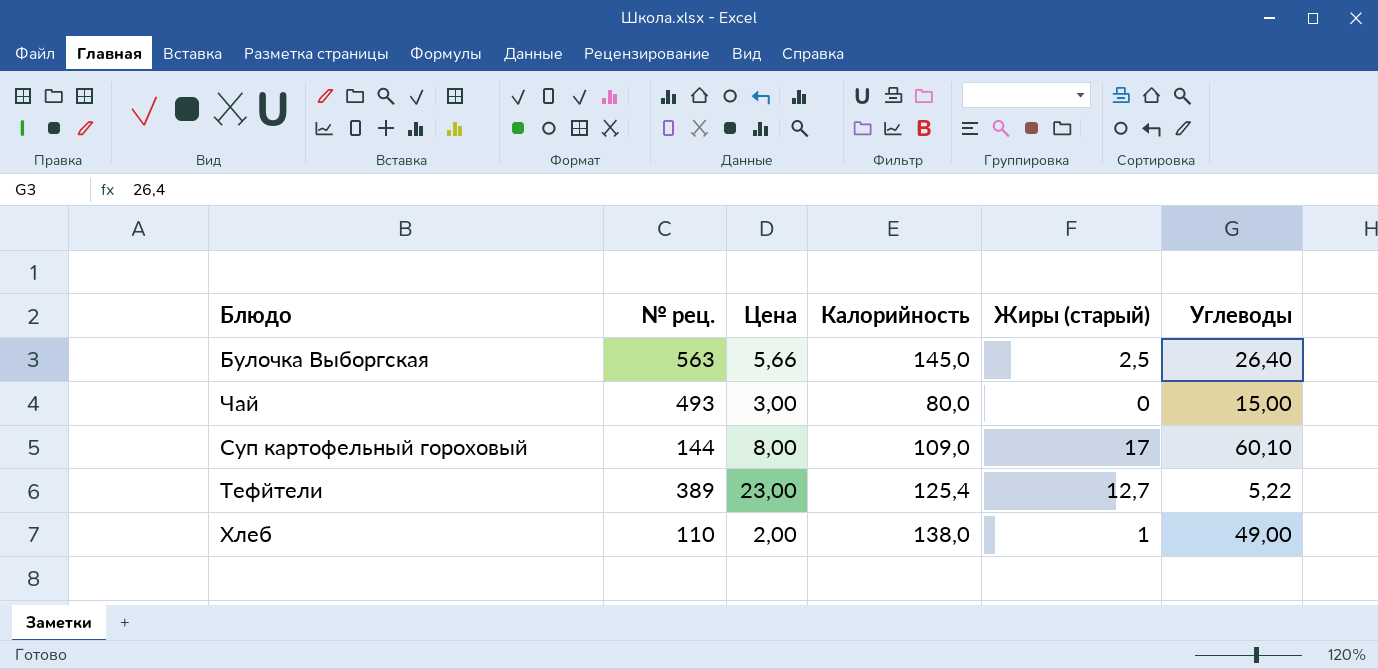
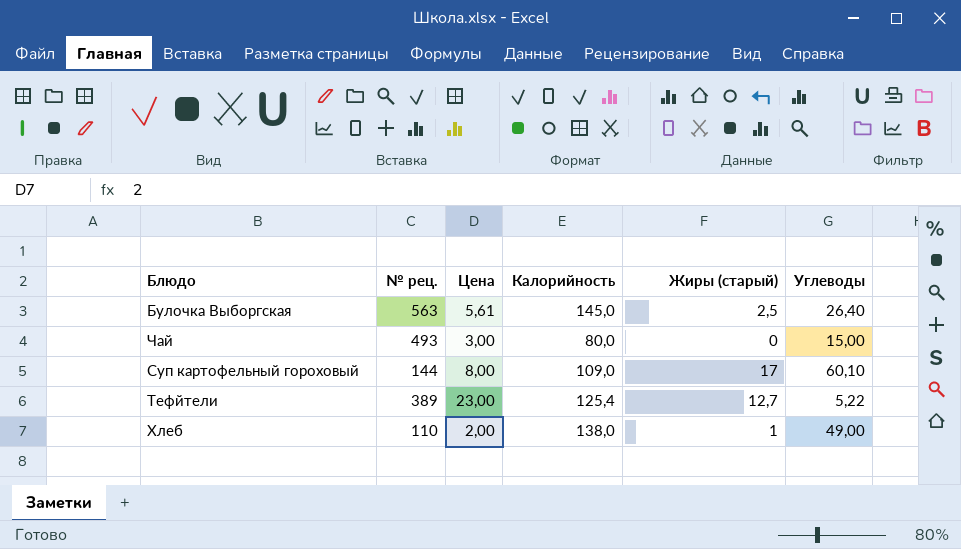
Булочка Выборгская | Цена: 5,66 -> 5,61

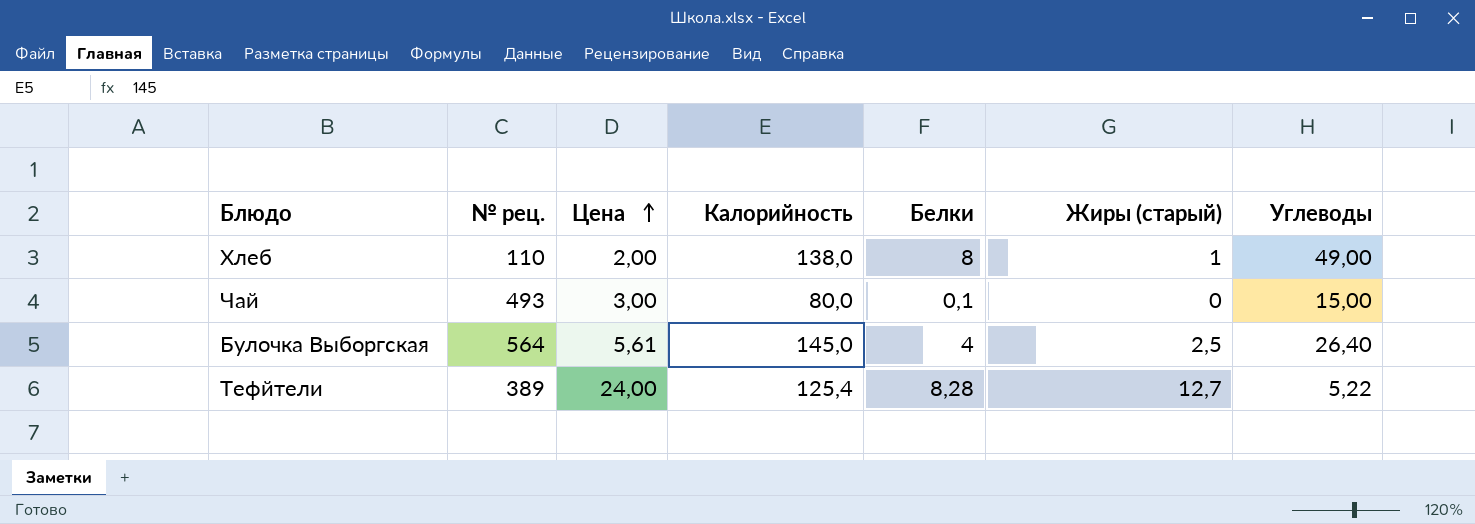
row order: none -> Цена ascending
column Белки | position: none -> 5
row Суп картофельный гороховый: 144 | 8,00 | 109,0 | 17 | 60,10 -> none
Булочка Выборгская | № рец.: 563 -> 564
Тефйтели | Цена: 23,00 -> 24,00

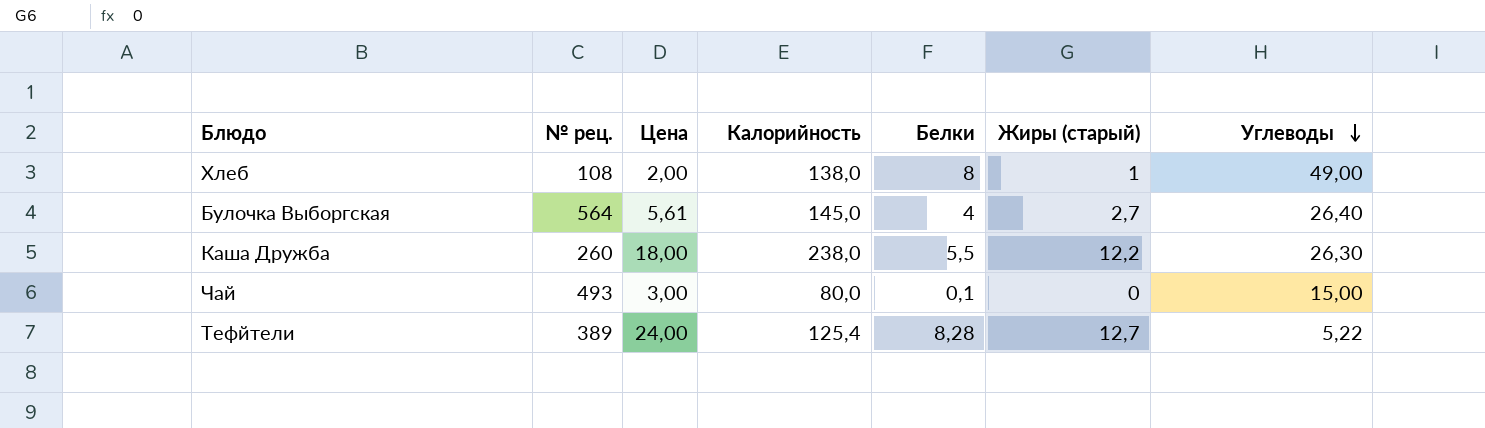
row order: Цена ascending -> Углеводы descending
Хлеб | № рец.: 110 -> 108
Булочка Выборгская | Жиры (старый): 2,5 -> 2,7
row Каша Дружба: none -> 260 | 18,00 | 238,0 | 5,5 | 12,2 | 26,30

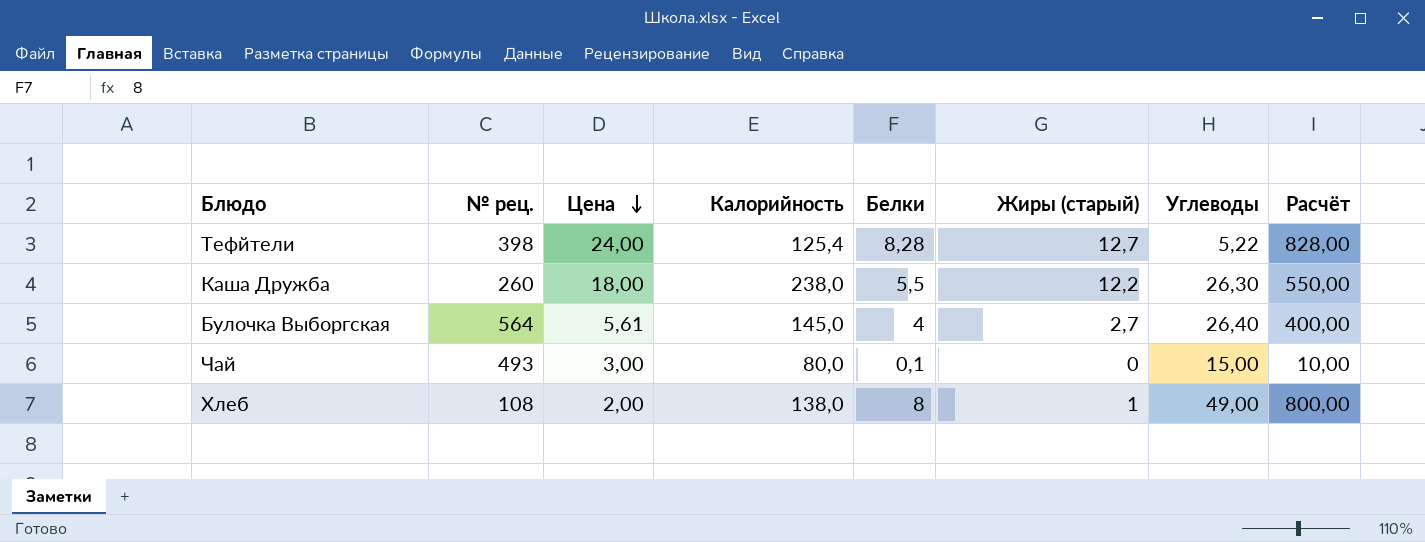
row order: Углеводы descending -> Цена descending
column Расчёт | formula: none -> [Белки] * 100
Тефйтели | № рец.: 389 -> 398

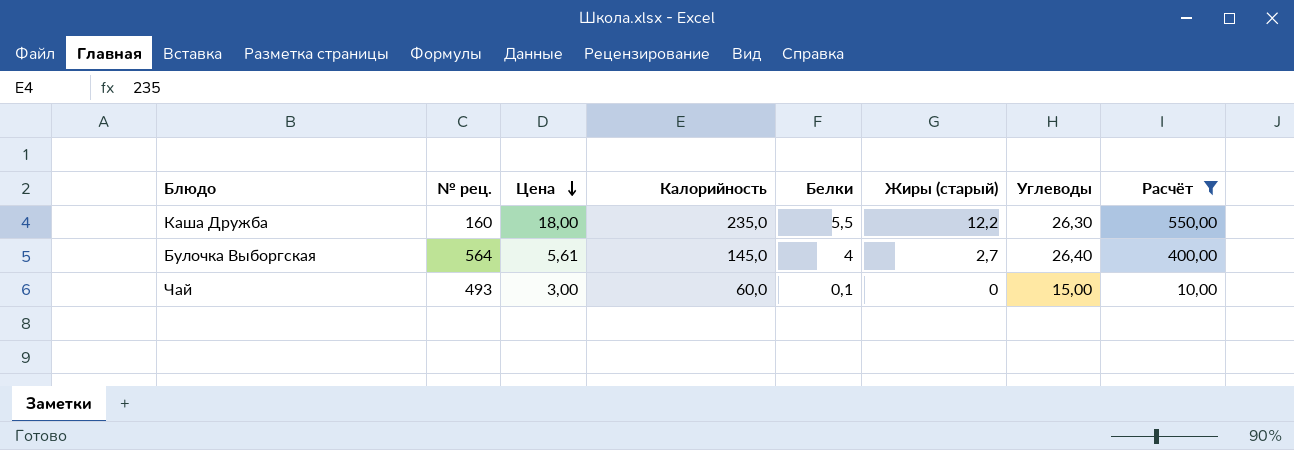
filter: none -> Расчёт <= 550,00
Каша Дружба | № рец.: 260 -> 160
Каша Дружба | Калорийность: 238,0 -> 235,0
Чай | Калорийность: 80,0 -> 60,0

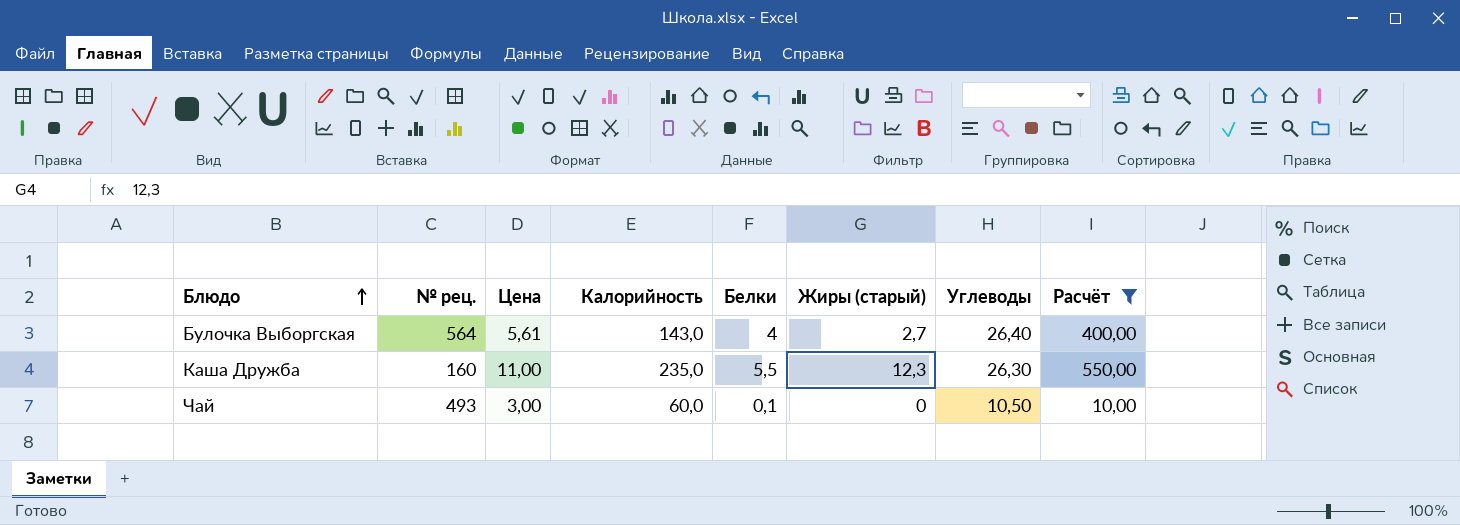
row order: Цена descending -> Блюдо ascending
Булочка Выборгская | Калорийность: 145,0 -> 143,0
Каша Дружба | Цена: 18,00 -> 11,00
Каша Дружба | Жиры (старый): 12,2 -> 12,3
Чай | Углеводы: 15,00 -> 10,50

